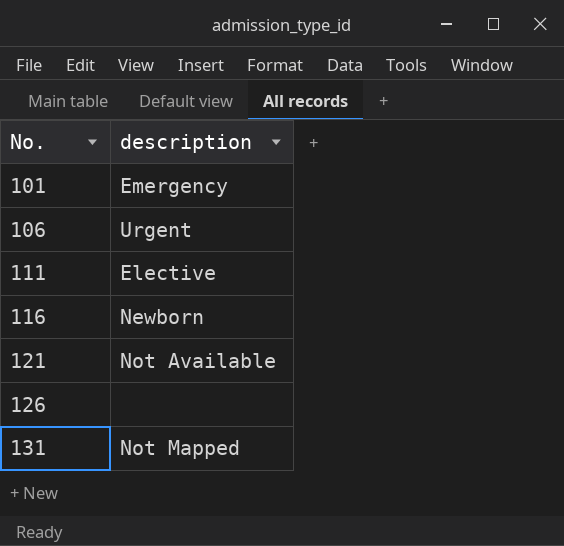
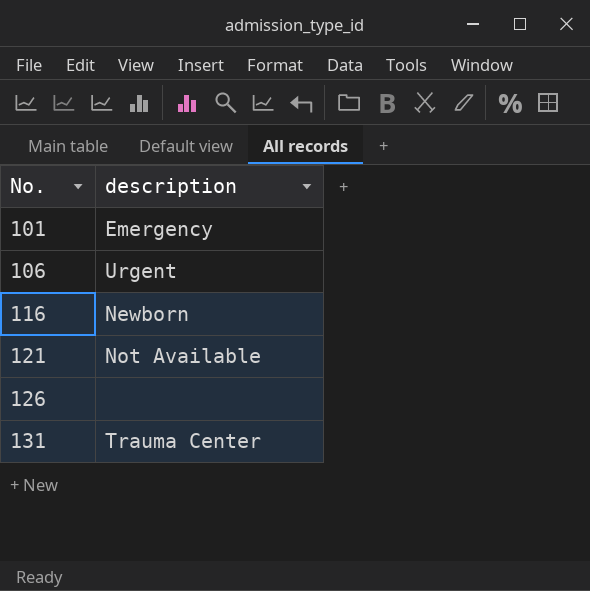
row 111: Elective -> none
131 | description: Not Mapped -> Trauma Center

